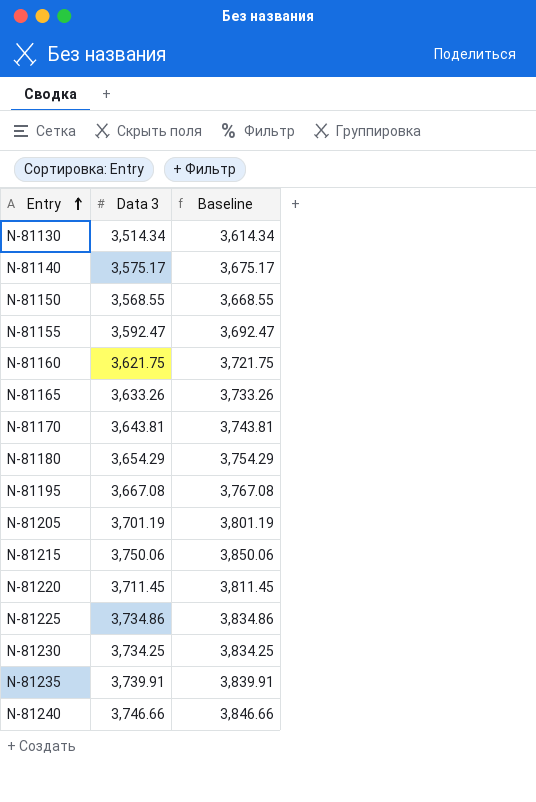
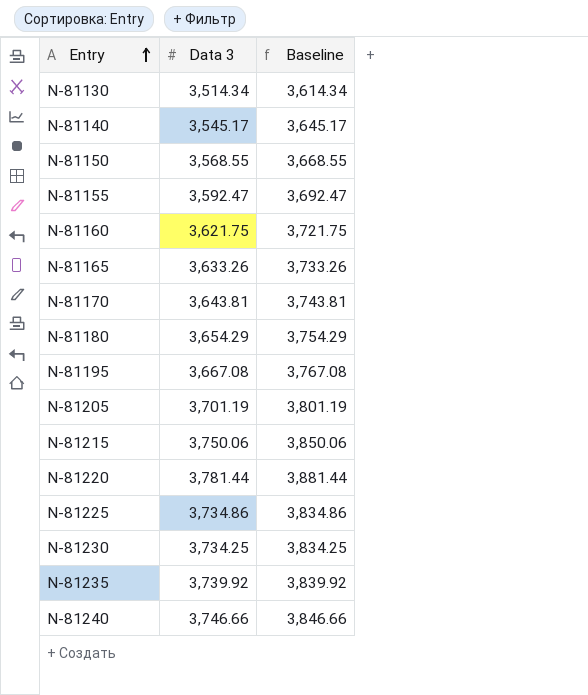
N-81140 | Data 3: 3,575.17 -> 3,545.17
N-81140 | Baseline: 3,675.17 -> 3,645.17
N-81220 | Data 3: 3,711.45 -> 3,781.44
N-81220 | Baseline: 3,811.45 -> 3,881.44
N-81235 | Data 3: 3,739.91 -> 3,739.92
N-81235 | Baseline: 3,839.91 -> 3,839.92

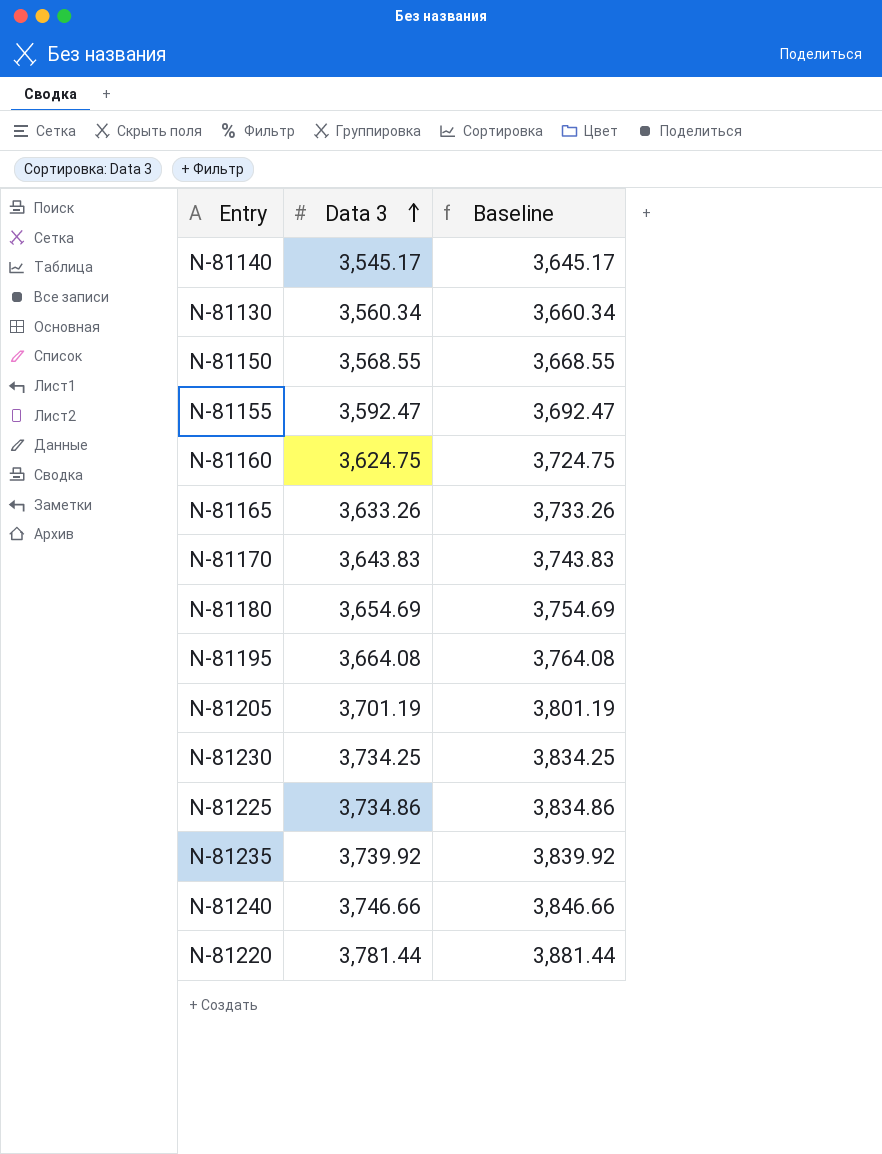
row order: Entry ascending -> Data 3 ascending
row N-81215: 3,750.06 | 3,850.06 -> none
N-81130 | Data 3: 3,514.34 -> 3,560.34
N-81130 | Baseline: 3,614.34 -> 3,660.34
N-81160 | Data 3: 3,621.75 -> 3,624.75
N-81160 | Baseline: 3,721.75 -> 3,724.75
N-81170 | Data 3: 3,643.81 -> 3,643.83
N-81170 | Baseline: 3,743.81 -> 3,743.83
N-81180 | Data 3: 3,654.29 -> 3,654.69
N-81180 | Baseline: 3,754.29 -> 3,754.69
N-81195 | Data 3: 3,667.08 -> 3,664.08
N-81195 | Baseline: 3,767.08 -> 3,764.08

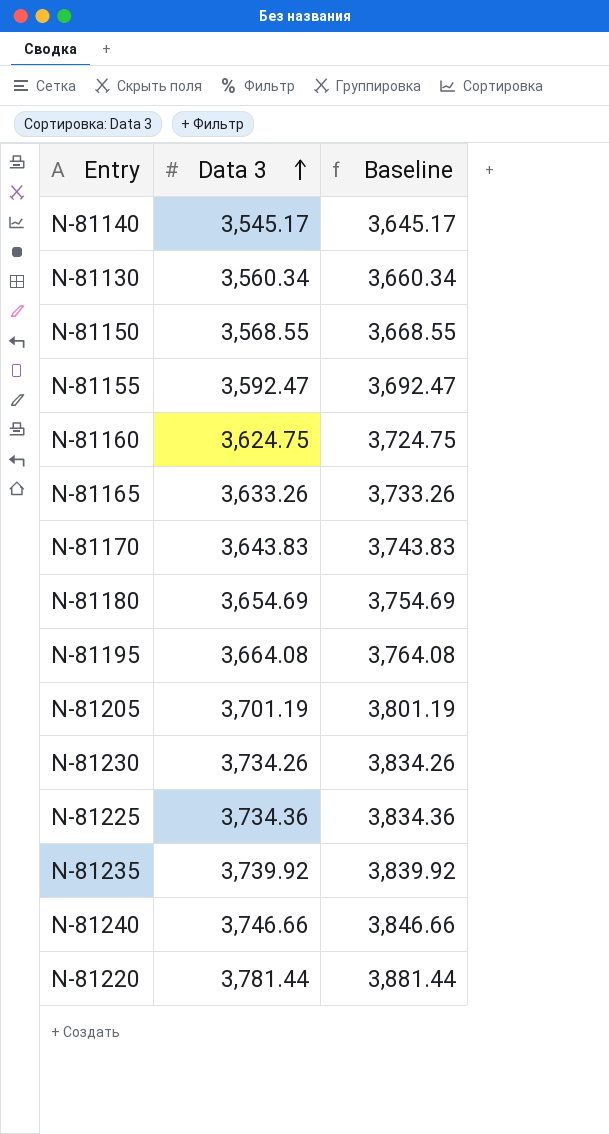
N-81230 | Data 3: 3,734.25 -> 3,734.26
N-81230 | Baseline: 3,834.25 -> 3,834.26
N-81225 | Data 3: 3,734.86 -> 3,734.36
N-81225 | Baseline: 3,834.86 -> 3,834.36

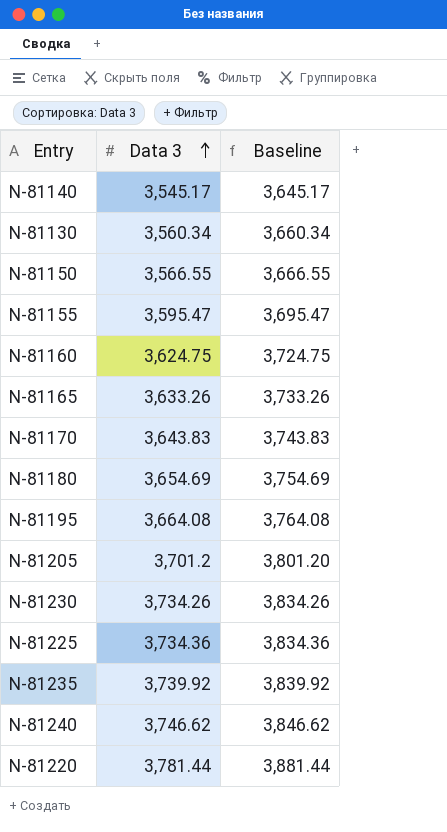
N-81150 | Data 3: 3,568.55 -> 3,566.55
N-81150 | Baseline: 3,668.55 -> 3,666.55
N-81155 | Data 3: 3,592.47 -> 3,595.47
N-81155 | Baseline: 3,692.47 -> 3,695.47
N-81205 | Data 3: 3,701.19 -> 3,701.2
N-81205 | Baseline: 3,801.19 -> 3,801.20
N-81240 | Data 3: 3,746.66 -> 3,746.62
N-81240 | Baseline: 3,846.66 -> 3,846.62

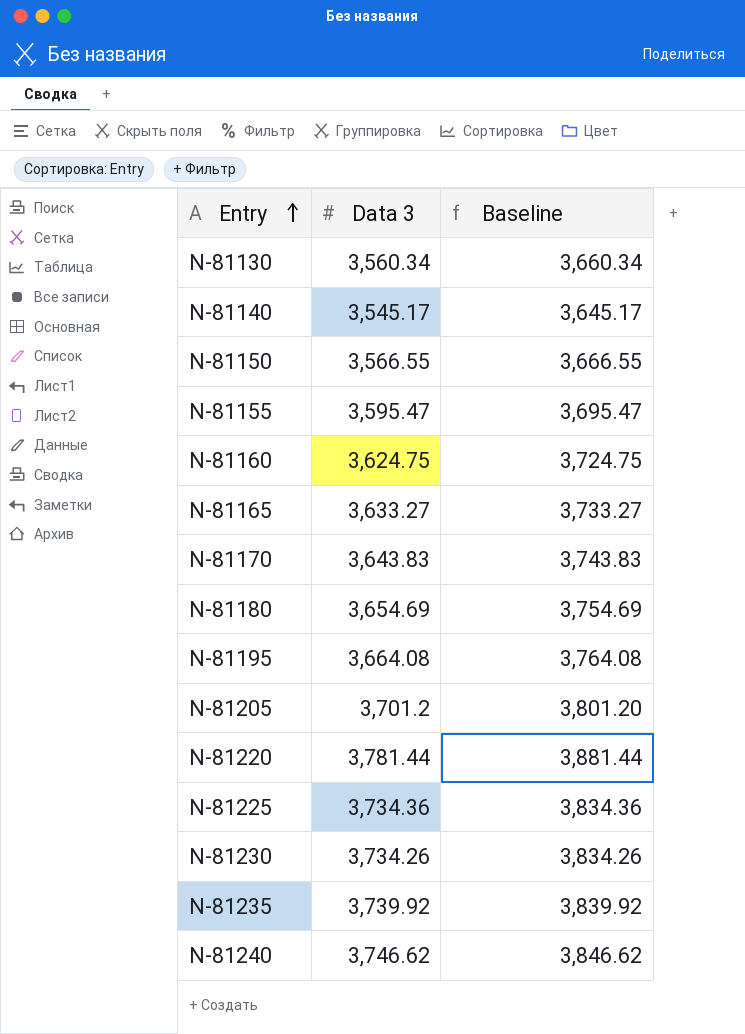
row order: Data 3 ascending -> Entry ascending
N-81165 | Data 3: 3,633.26 -> 3,633.27
N-81165 | Baseline: 3,733.26 -> 3,733.27

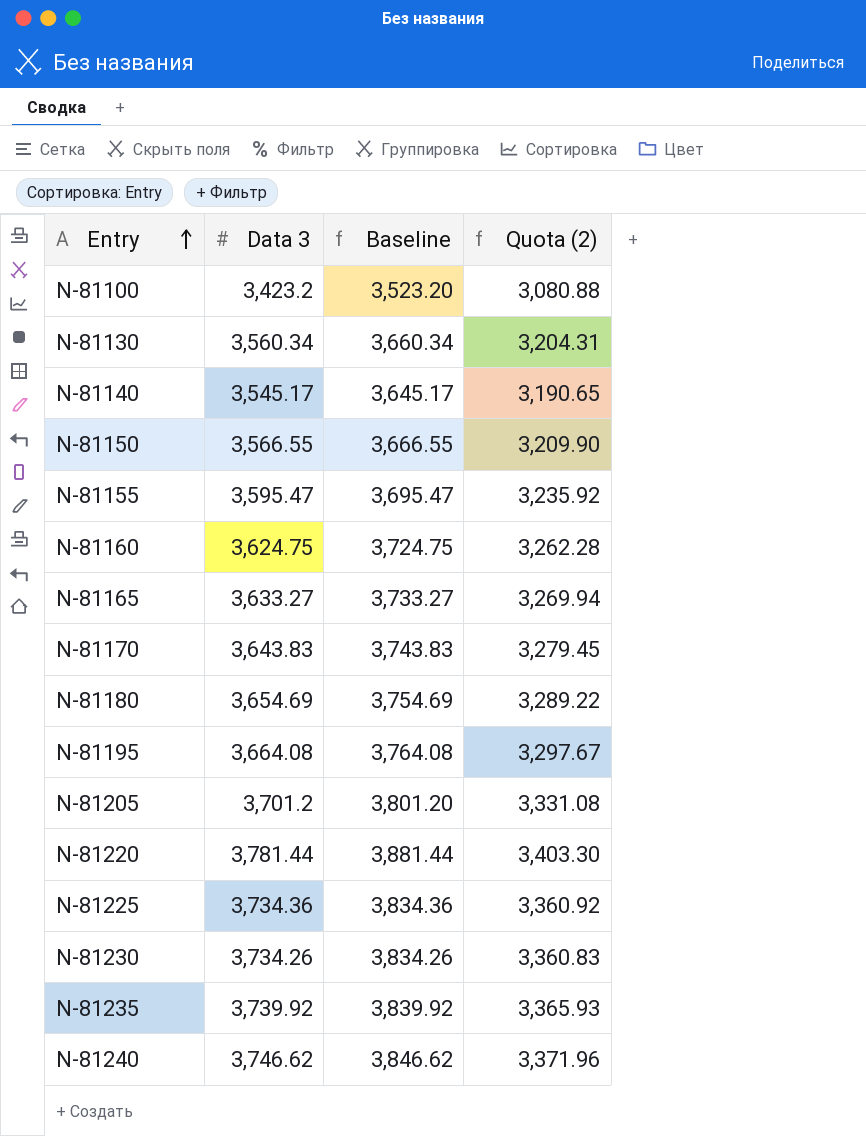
column Quota (2) | formula: none -> [Data 3] * 0.9
row N-81100: none -> 3,423.2 | 3,523.20 | 3,080.88

